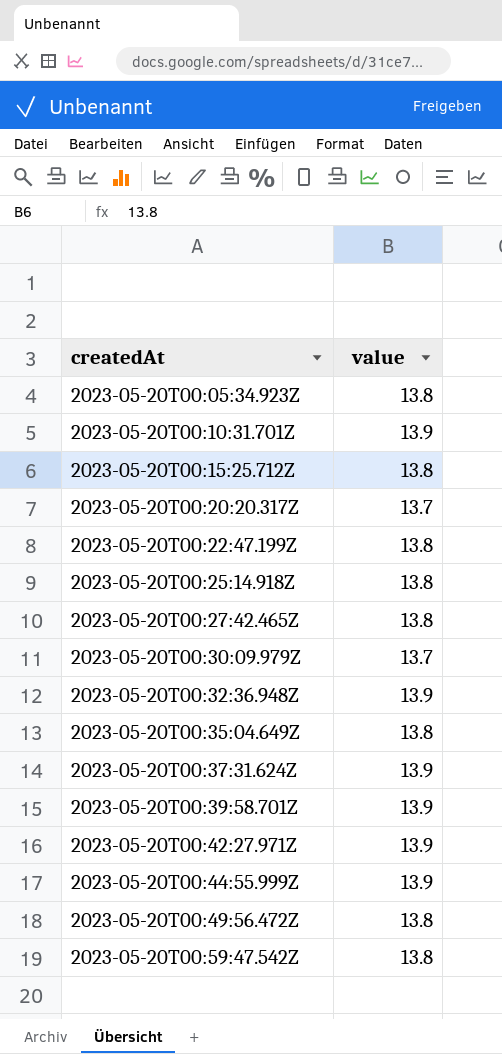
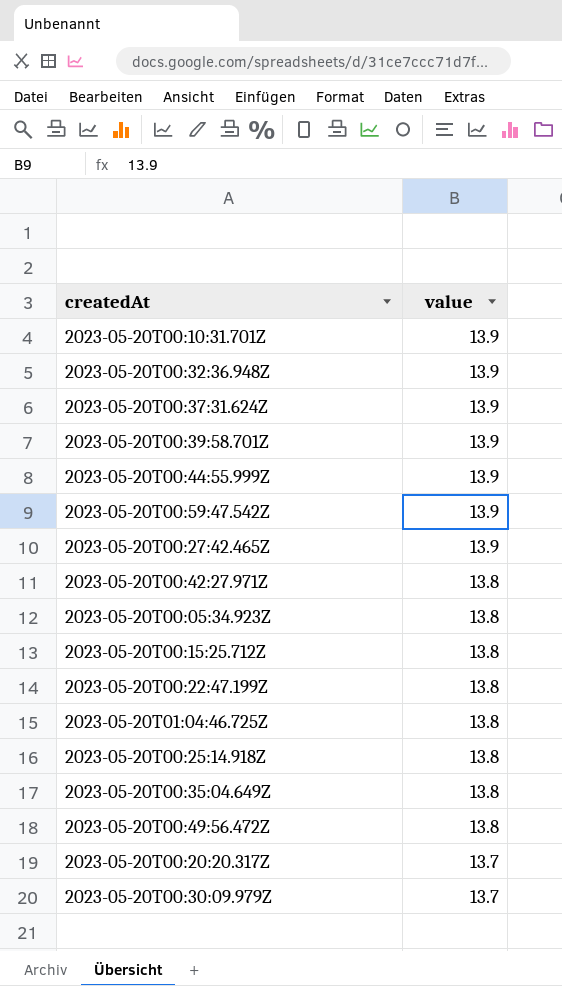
row order: createdAt ascending -> value descending
2023-05-20T00:59:47.542Z | value: 13.8 -> 13.9
2023-05-20T00:27:42.465Z | value: 13.8 -> 13.9
2023-05-20T00:42:27.971Z | value: 13.9 -> 13.8
row 2023-05-20T01:04:46.725Z: none -> 13.8

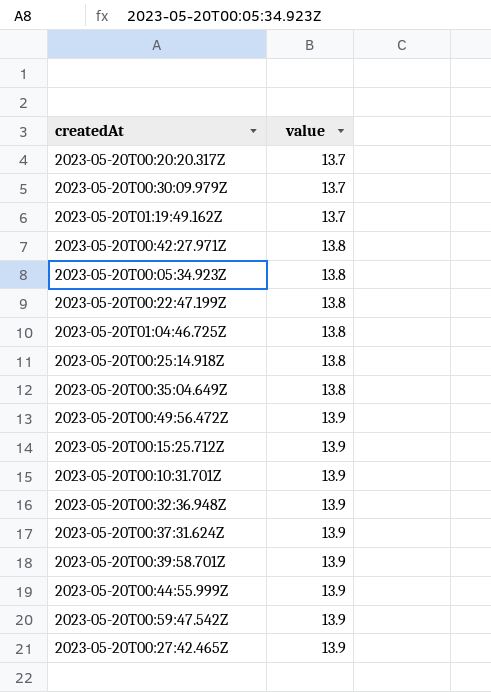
row order: value descending -> value ascending
row 2023-05-20T01:19:49.162Z: none -> 13.7
2023-05-20T00:49:56.472Z | value: 13.8 -> 13.9
2023-05-20T00:15:25.712Z | value: 13.8 -> 13.9

